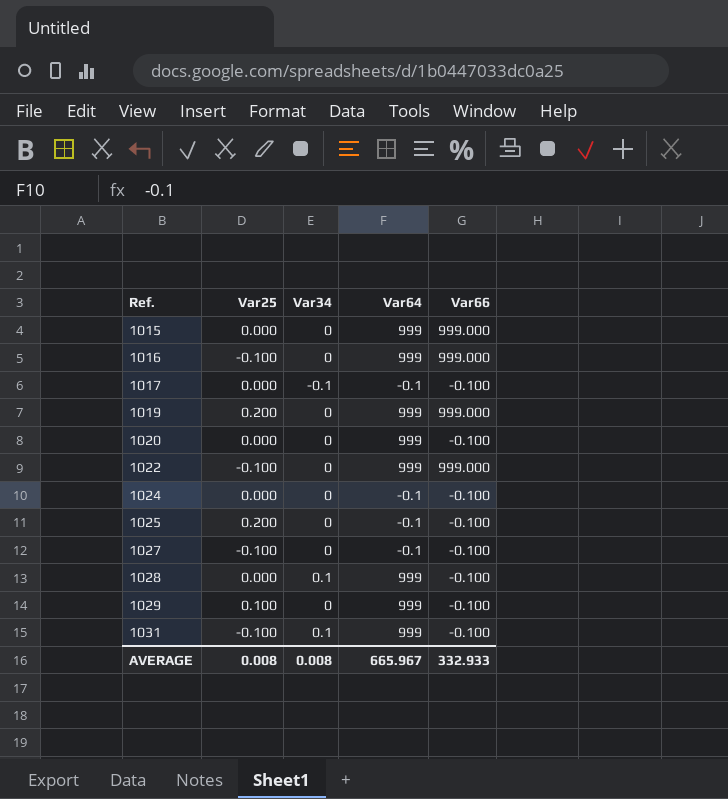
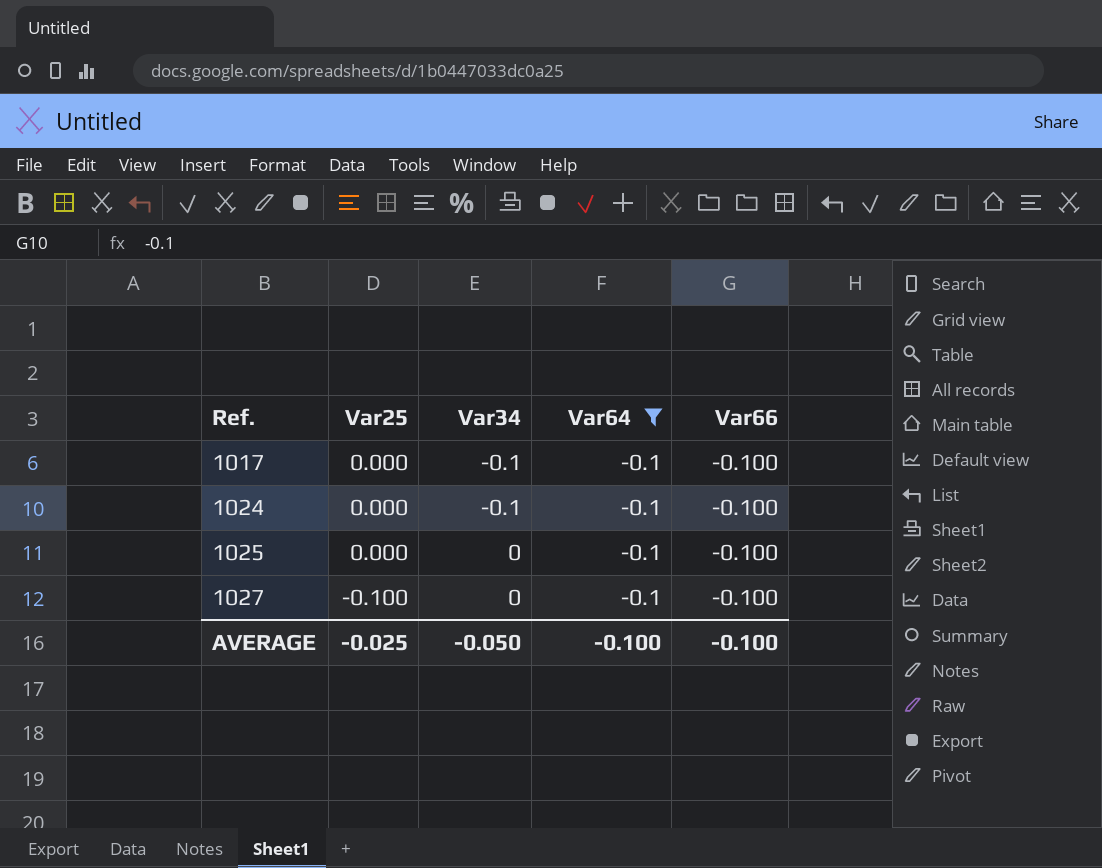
filter: none -> Var64 = -0.1
1024 | Var34: 0 -> -0.1
1025 | Var25: 0.200 -> 0.000
AVERAGE | Var25: 0.008 -> -0.025
AVERAGE | Var34: 0.008 -> -0.050
AVERAGE | Var64: 665.967 -> -0.100
AVERAGE | Var66: 332.933 -> -0.100

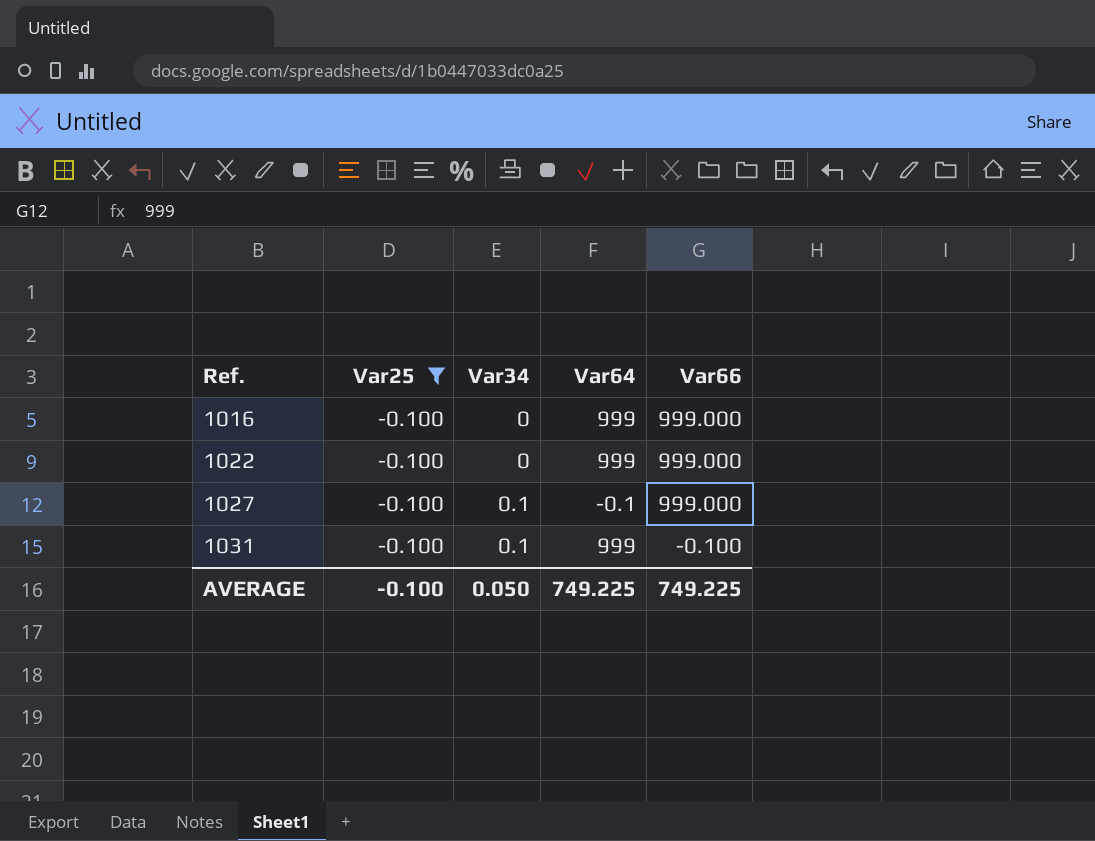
filter: Var64 = -0.1 -> Var25 = -0.100
1027 | Var34: 0 -> 0.1
1027 | Var66: -0.100 -> 999.000
AVERAGE | Var25: -0.025 -> -0.100
AVERAGE | Var34: -0.050 -> 0.050
AVERAGE | Var64: -0.100 -> 749.225
AVERAGE | Var66: -0.100 -> 749.225

